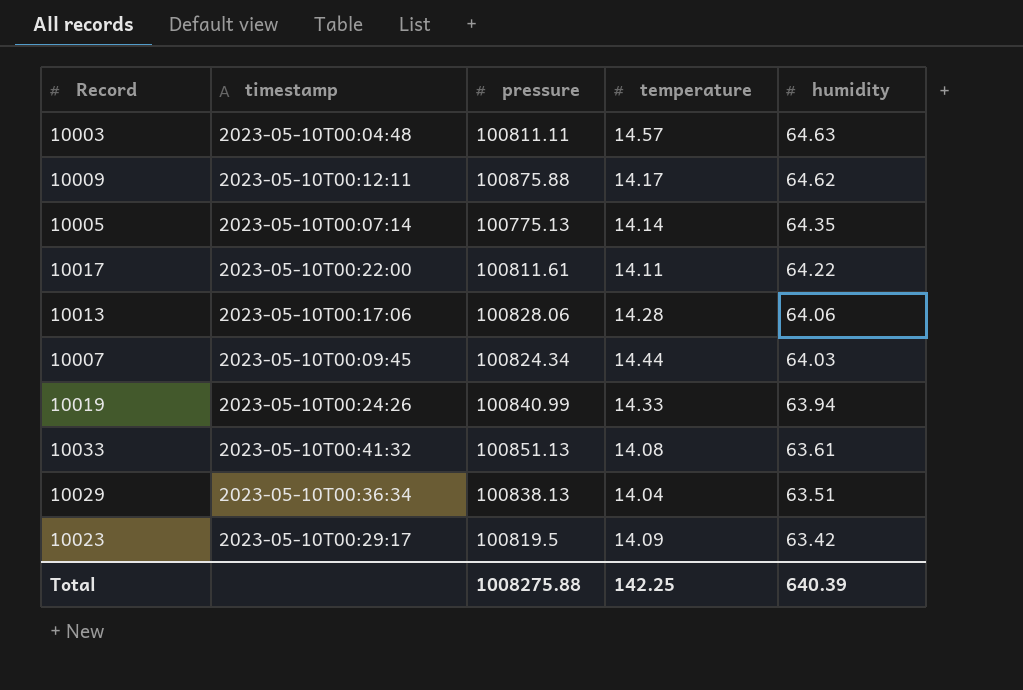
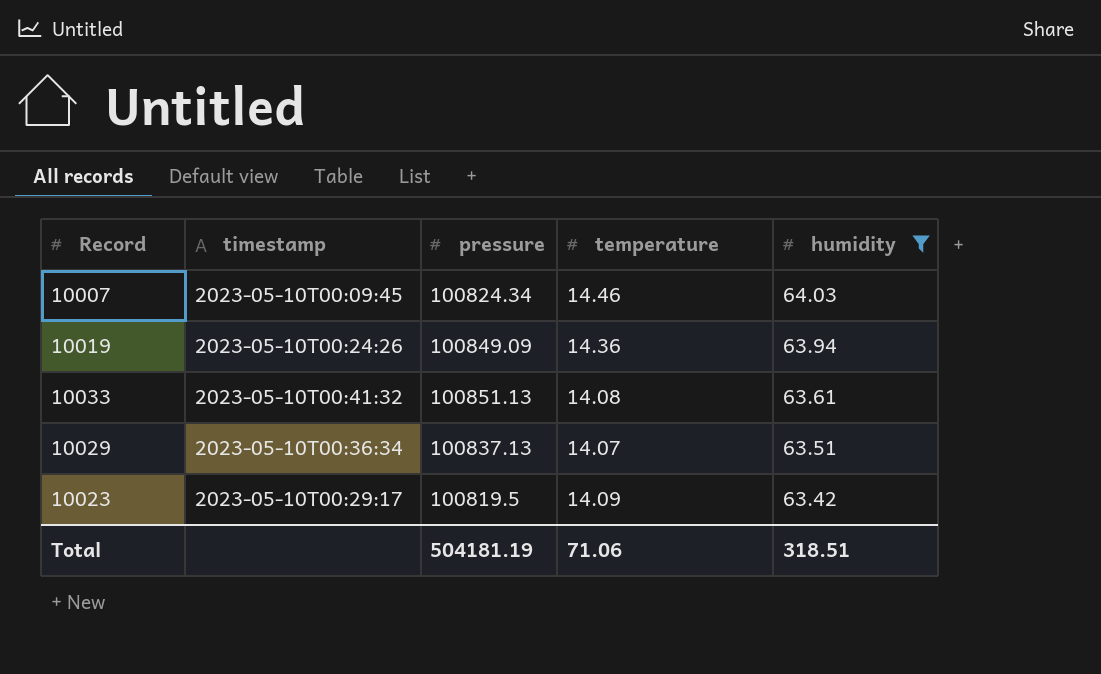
filter: none -> humidity <= 64.03
10007 | temperature: 14.44 -> 14.46
10019 | pressure: 100840.99 -> 100849.09
10019 | temperature: 14.33 -> 14.36
10029 | pressure: 100838.13 -> 100837.13
10029 | temperature: 14.04 -> 14.07
Total | pressure: 1008275.88 -> 504181.19
Total | temperature: 142.25 -> 71.06
Total | humidity: 640.39 -> 318.51

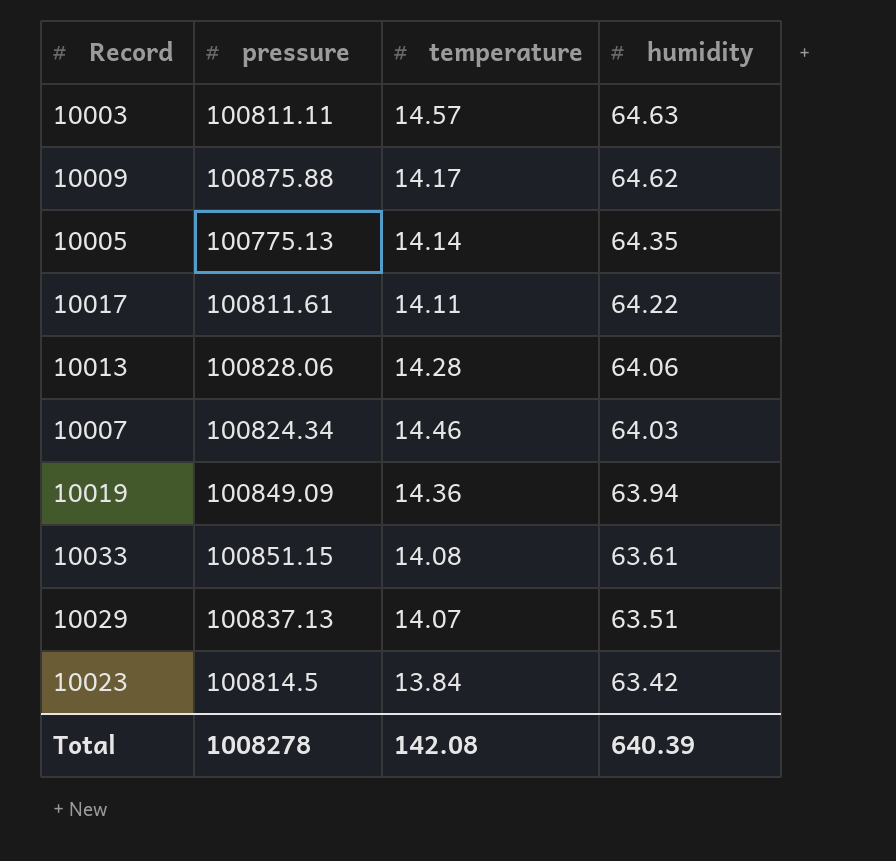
filter: humidity <= 64.03 -> none
column timestamp | position: 2 -> none
10033 | pressure: 100851.13 -> 100851.15
10023 | pressure: 100819.5 -> 100814.5
10023 | temperature: 14.09 -> 13.84
Total | pressure: 504181.19 -> 1008278
Total | temperature: 71.06 -> 142.08
Total | humidity: 318.51 -> 640.39

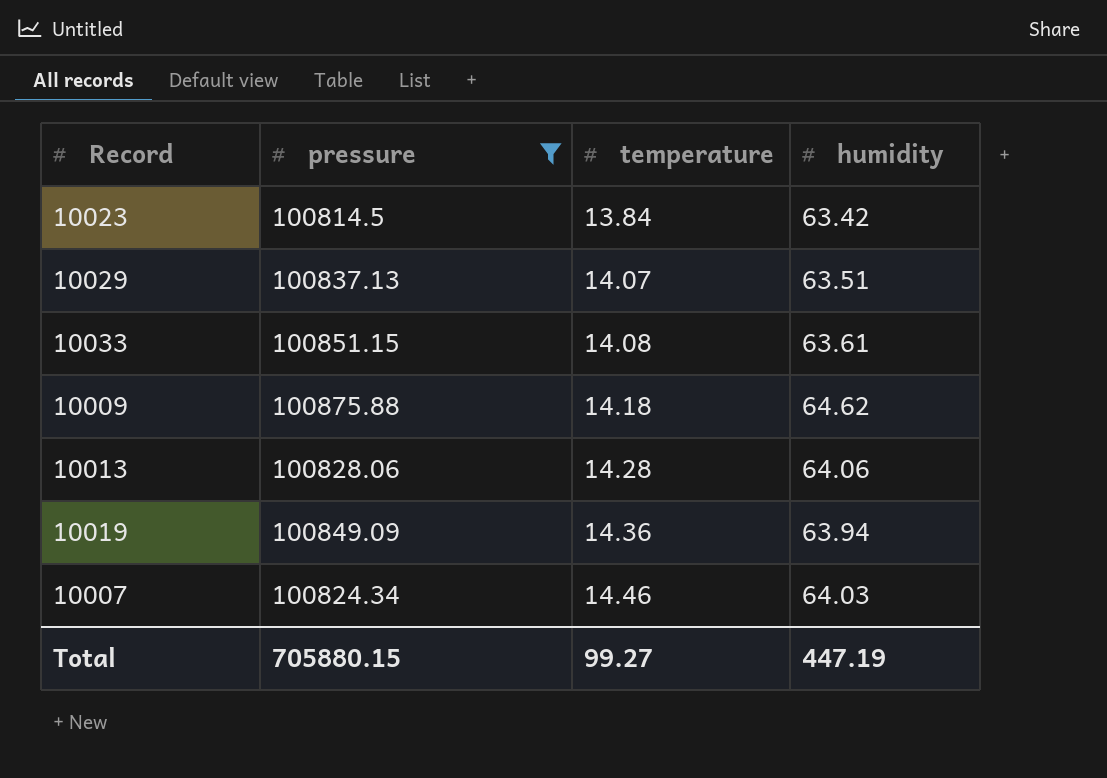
filter: none -> pressure >= 100814.5
row order: humidity descending -> temperature ascending
10009 | temperature: 14.17 -> 14.18
Total | pressure: 1008278 -> 705880.15
Total | temperature: 142.08 -> 99.27
Total | humidity: 640.39 -> 447.19

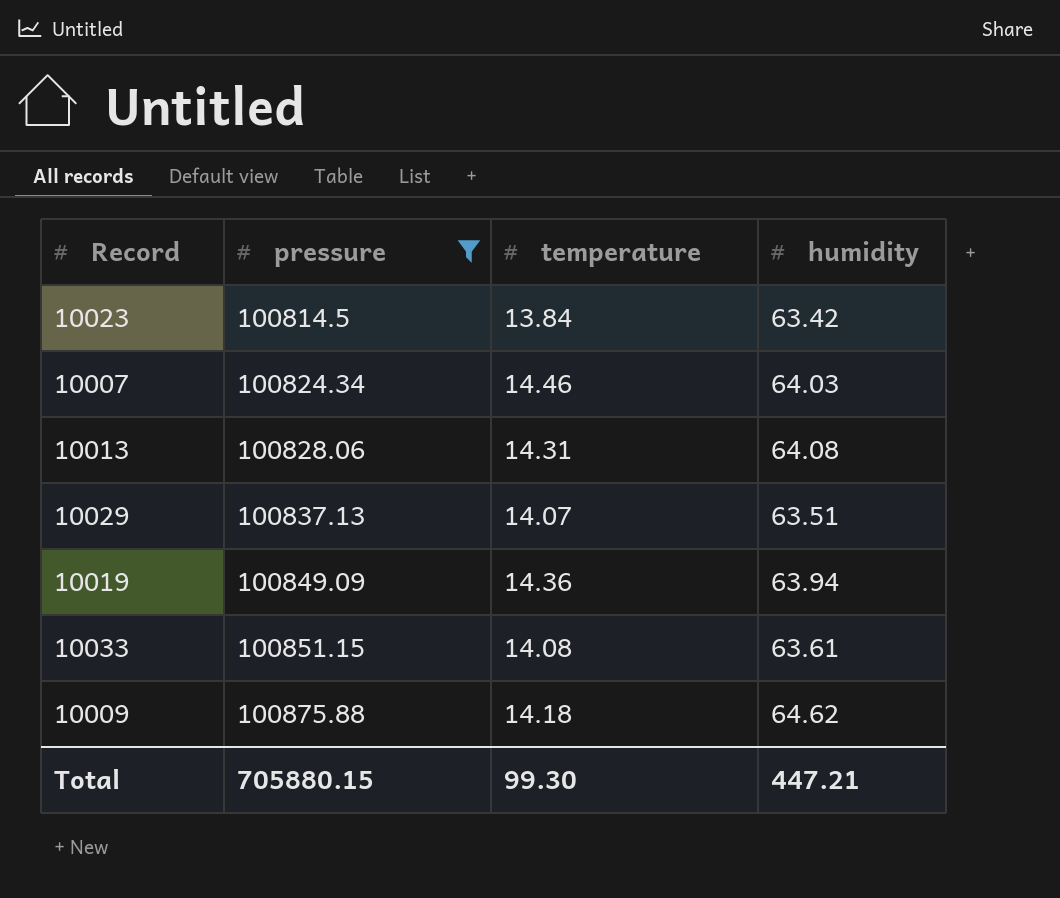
row order: temperature ascending -> pressure ascending
10013 | temperature: 14.28 -> 14.31
10013 | humidity: 64.06 -> 64.08
Total | temperature: 99.27 -> 99.30
Total | humidity: 447.19 -> 447.21

